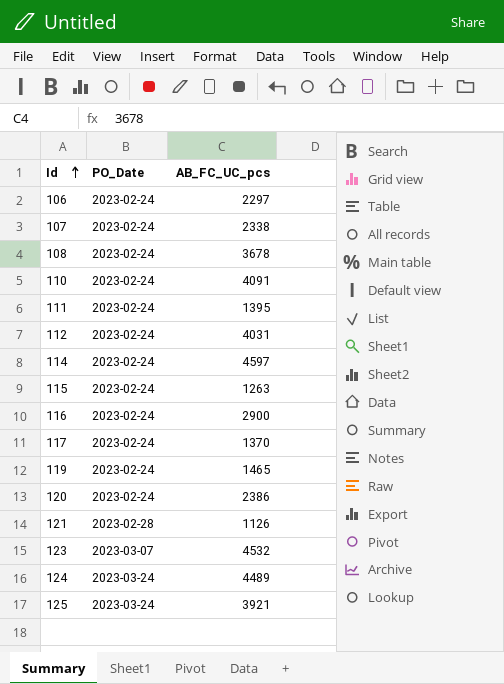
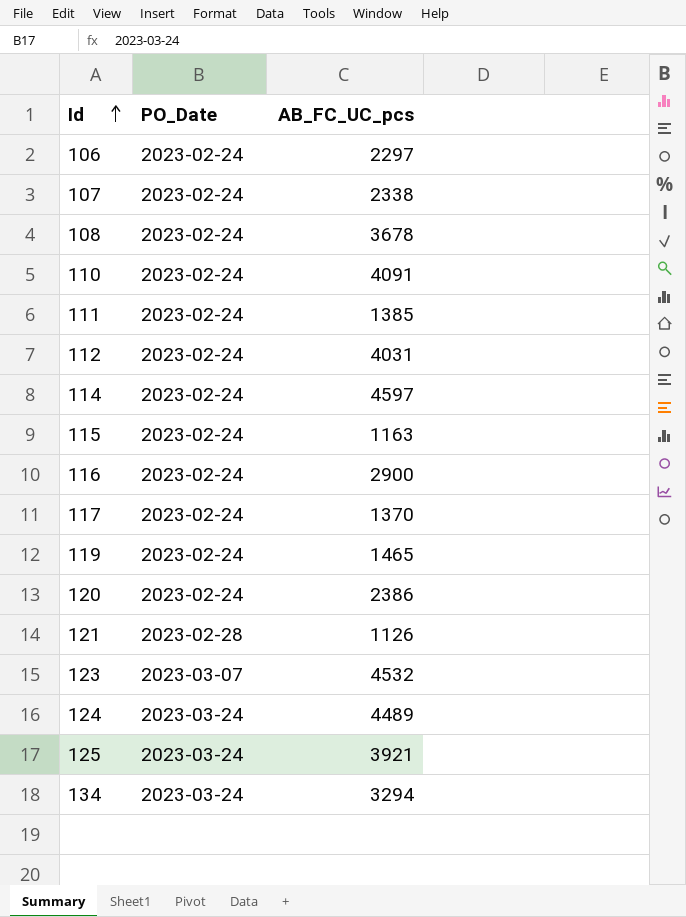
111 | AB_FC_UC_pcs: 1395 -> 1385
115 | AB_FC_UC_pcs: 1263 -> 1163
row 134: none -> 2023-03-24 | 3294

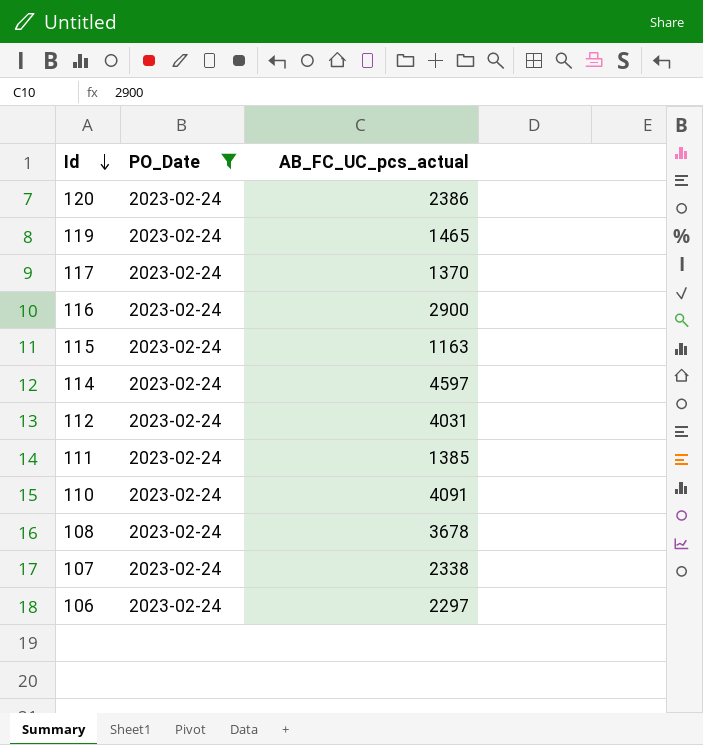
filter: none -> PO_Date = 2023-02-24
row order: Id ascending -> Id descending
column name: AB_FC_UC_pcs -> AB_FC_UC_pcs_actual

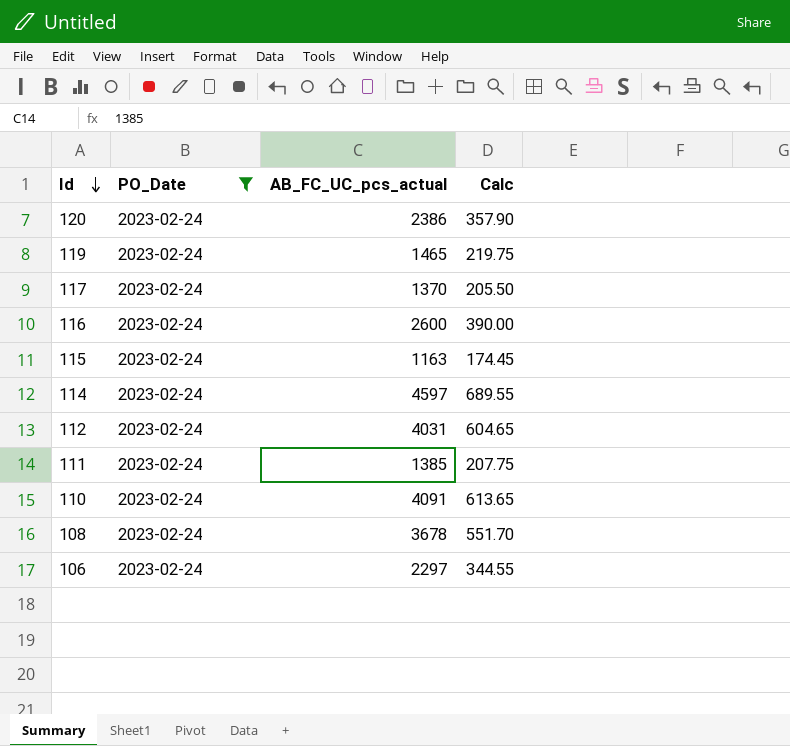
column Calc | formula: none -> [AB_FC_UC_pcs_actual] * 0.15
row 107: 2023-02-24 | 2338 -> none
116 | AB_FC_UC_pcs_actual: 2900 -> 2600

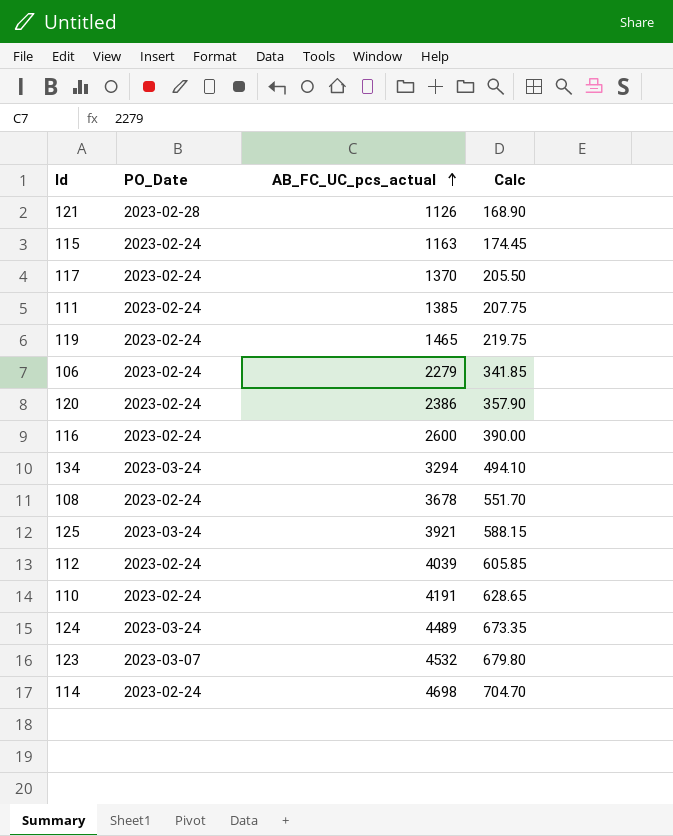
filter: PO_Date = 2023-02-24 -> none
row order: Id descending -> AB_FC_UC_pcs_actual ascending
106 | AB_FC_UC_pcs_actual: 2297 -> 2279
106 | Calc: 344.55 -> 341.85
112 | AB_FC_UC_pcs_actual: 4031 -> 4039
112 | Calc: 604.65 -> 605.85
110 | AB_FC_UC_pcs_actual: 4091 -> 4191
110 | Calc: 613.65 -> 628.65
114 | AB_FC_UC_pcs_actual: 4597 -> 4698
114 | Calc: 689.55 -> 704.70

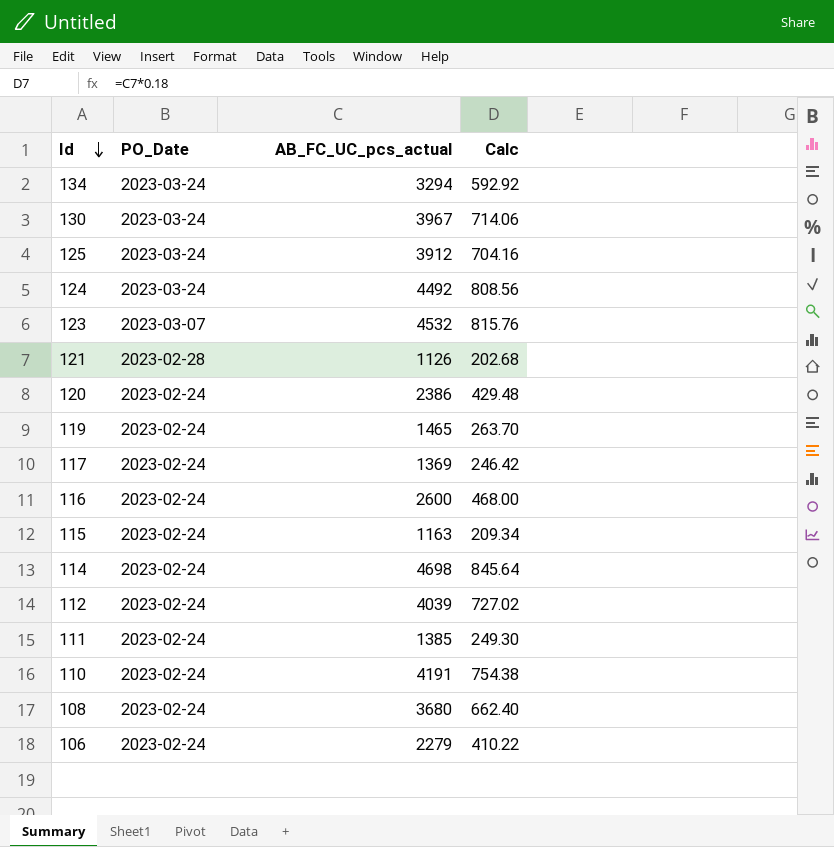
row order: AB_FC_UC_pcs_actual ascending -> Id descending
column Calc | formula: [AB_FC_UC_pcs_actual] * 0.15 -> [AB_FC_UC_pcs_actual] * 0.18
row 130: none -> 2023-03-24 | 3967 | 714.06
125 | AB_FC_UC_pcs_actual: 3921 -> 3912
124 | AB_FC_UC_pcs_actual: 4489 -> 4492
117 | AB_FC_UC_pcs_actual: 1370 -> 1369
108 | AB_FC_UC_pcs_actual: 3678 -> 3680

